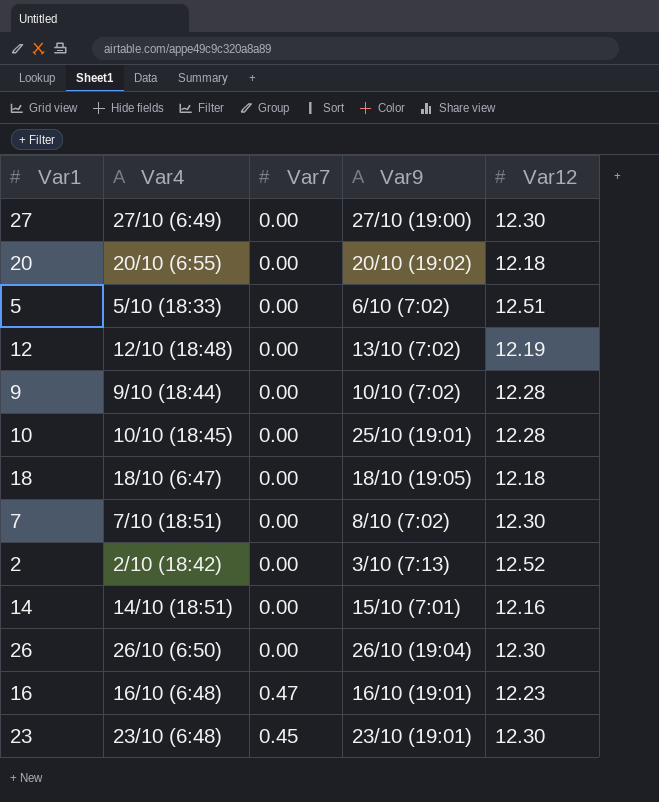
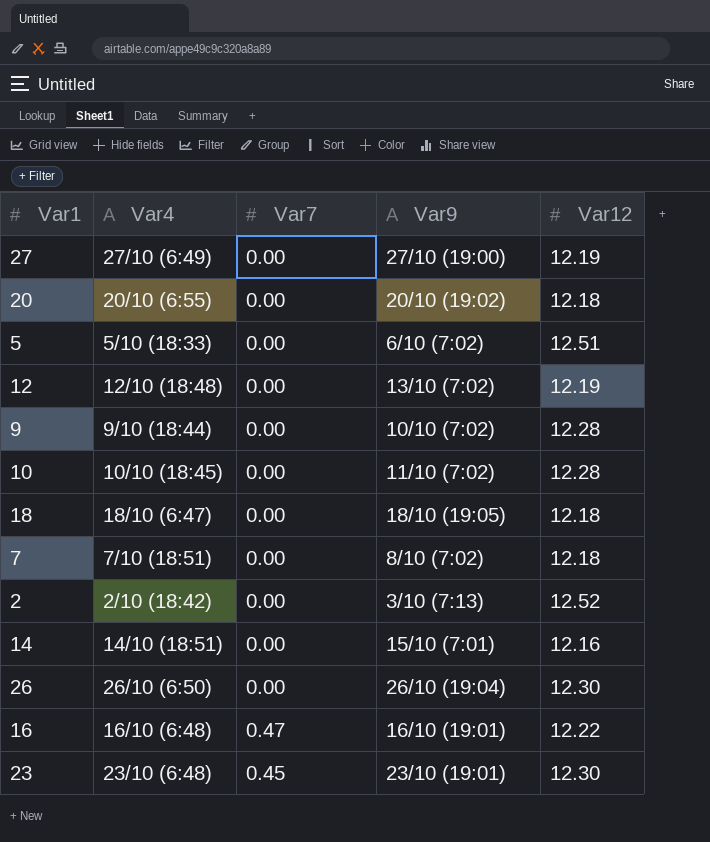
27 | Var12: 12.30 -> 12.19
10 | Var9: 25/10 (19:01) -> 11/10 (7:02)
7 | Var12: 12.30 -> 12.18
16 | Var12: 12.23 -> 12.22

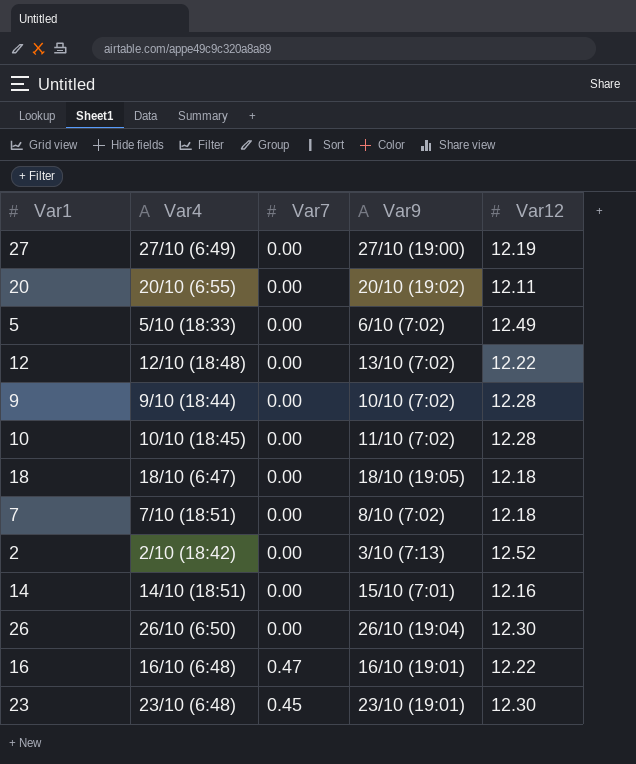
20 | Var12: 12.18 -> 12.11
5 | Var12: 12.51 -> 12.49
12 | Var12: 12.19 -> 12.22

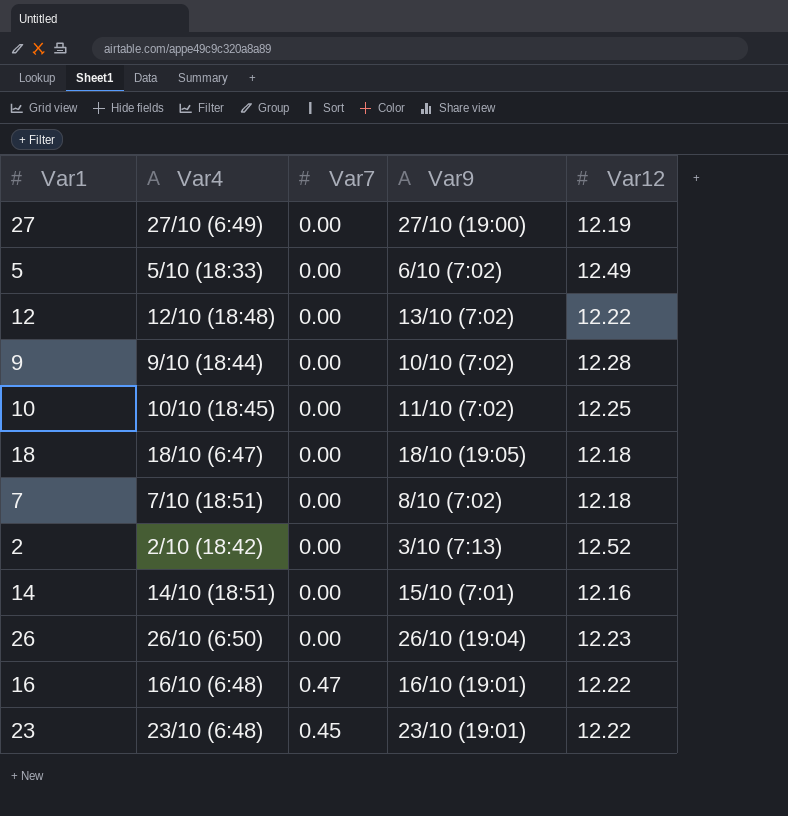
row 20: 20/10 (6:55) | 0.00 | 20/10 (19:02) | 12.11 -> none
10 | Var12: 12.28 -> 12.25
26 | Var12: 12.30 -> 12.23
23 | Var12: 12.30 -> 12.22

